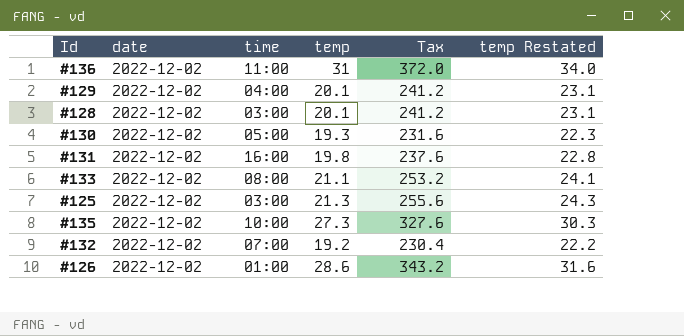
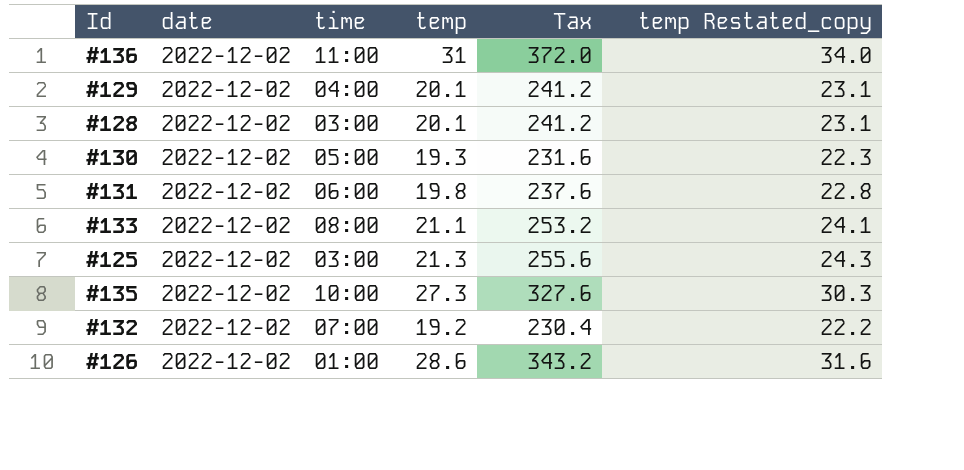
column name: temp Restated -> temp Restated_copy
#131 | time: 16:00 -> 06:00

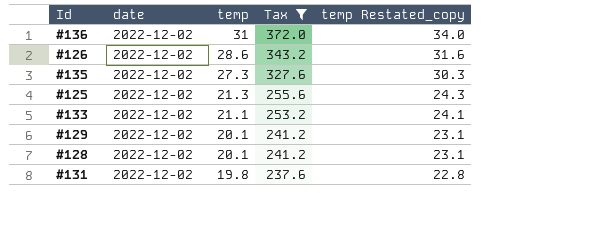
filter: none -> Tax >= 237.6
row order: none -> temp descending
column time | position: 3 -> none

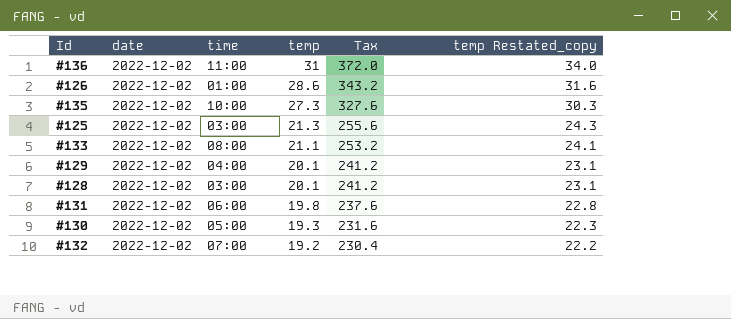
filter: Tax >= 237.6 -> none
column time | position: none -> 3

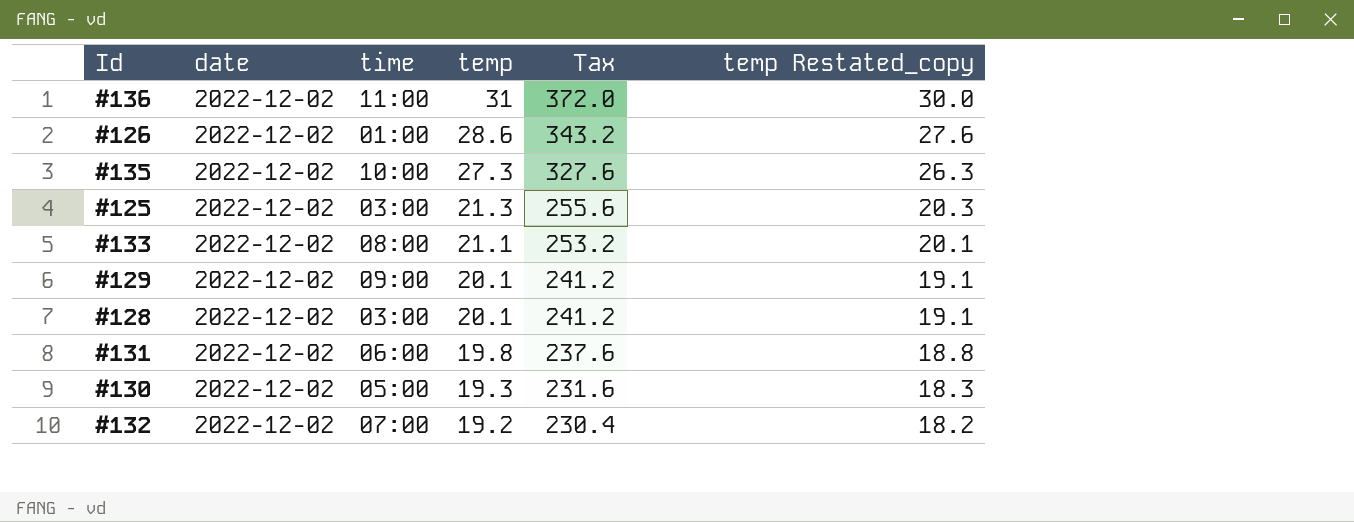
column temp Restated_copy | formula: [temp] + 3 -> [temp] - 1
#129 | time: 04:00 -> 09:00

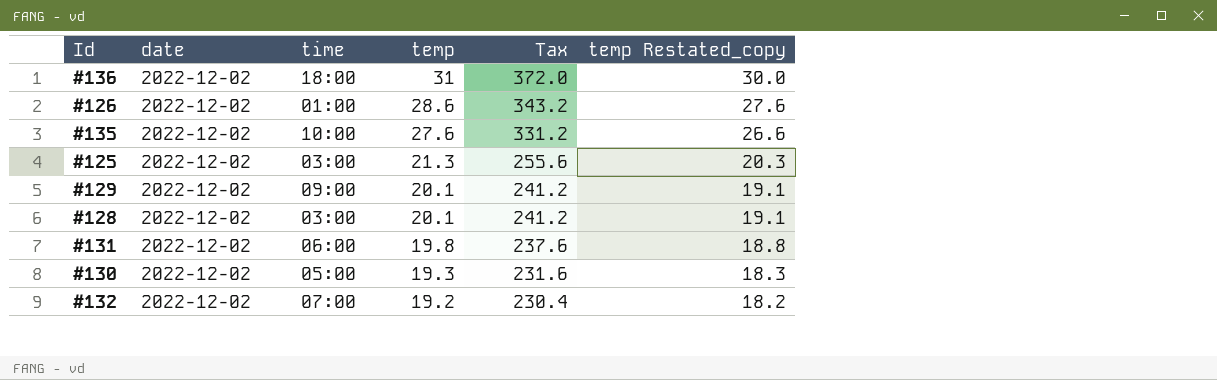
row #133: 2022-12-02 | 08:00 | 21.1 | 253.2 | 20.1 -> none
#136 | time: 11:00 -> 18:00
#135 | temp: 27.3 -> 27.6
#135 | Tax: 327.6 -> 331.2
#135 | temp Restated_copy: 26.3 -> 26.6

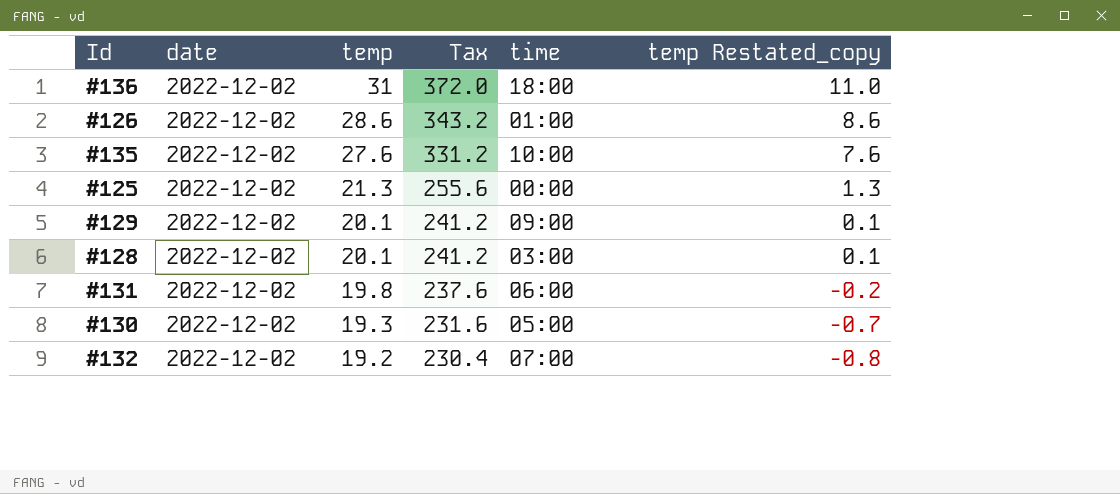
column time | position: 3 -> 5
column temp Restated_copy | formula: [temp] - 1 -> [temp] - 20
#125 | time: 03:00 -> 00:00

